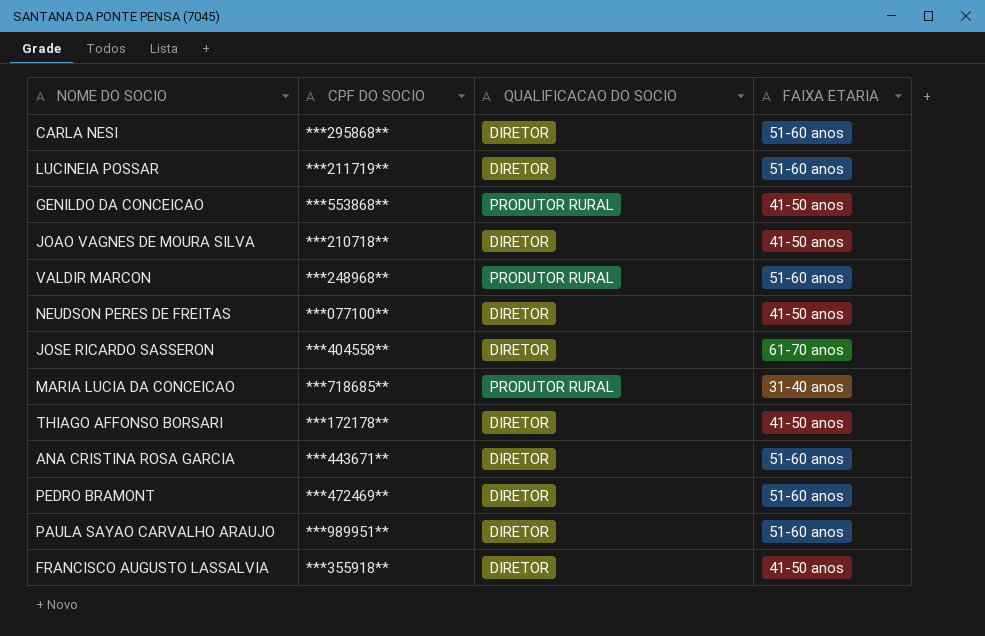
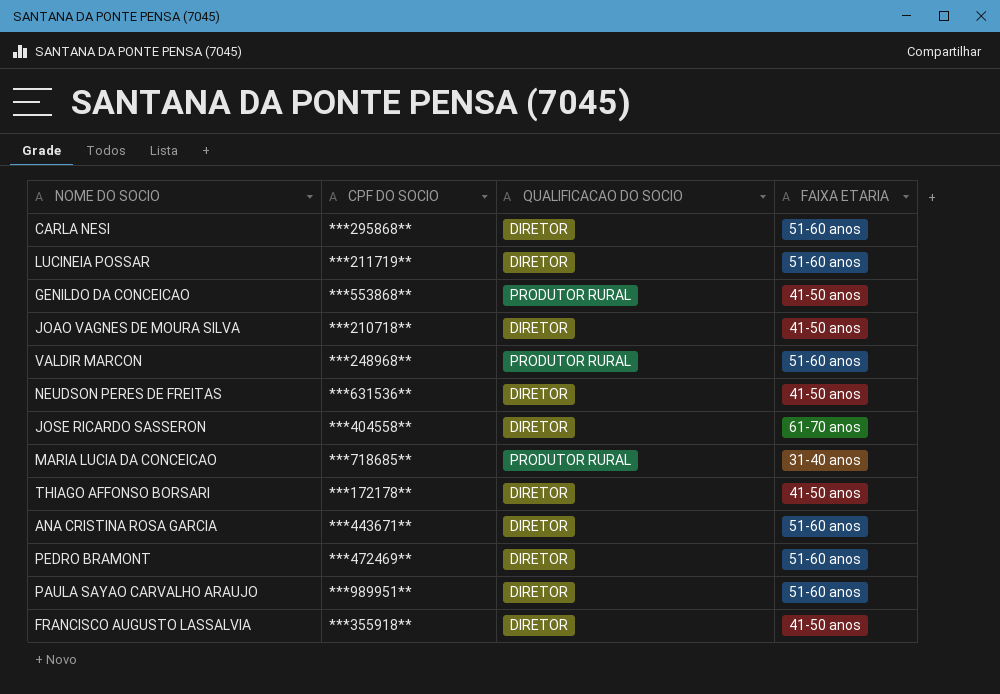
NEUDSON PERES DE FREITAS | CPF DO SOCIO: ***077100** -> ***631536**

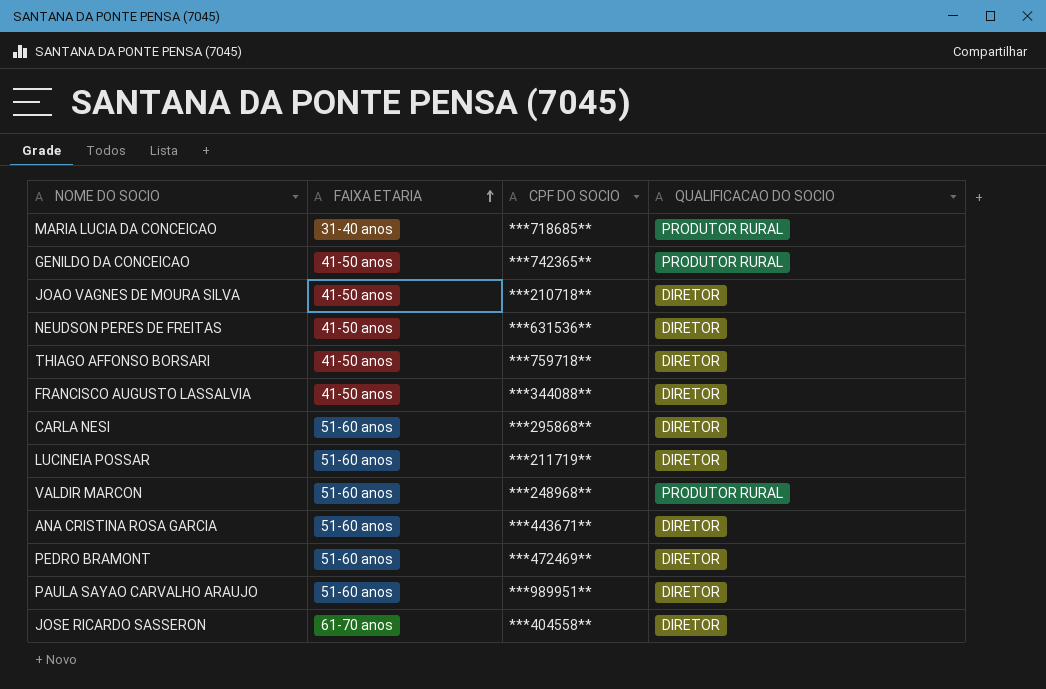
row order: none -> FAIXA ETARIA ascending
column FAIXA ETARIA | position: 4 -> 2
GENILDO DA CONCEICAO | CPF DO SOCIO: ***553868** -> ***742365**
THIAGO AFFONSO BORSARI | CPF DO SOCIO: ***172178** -> ***759718**
FRANCISCO AUGUSTO LASSALVIA | CPF DO SOCIO: ***355918** -> ***344088**

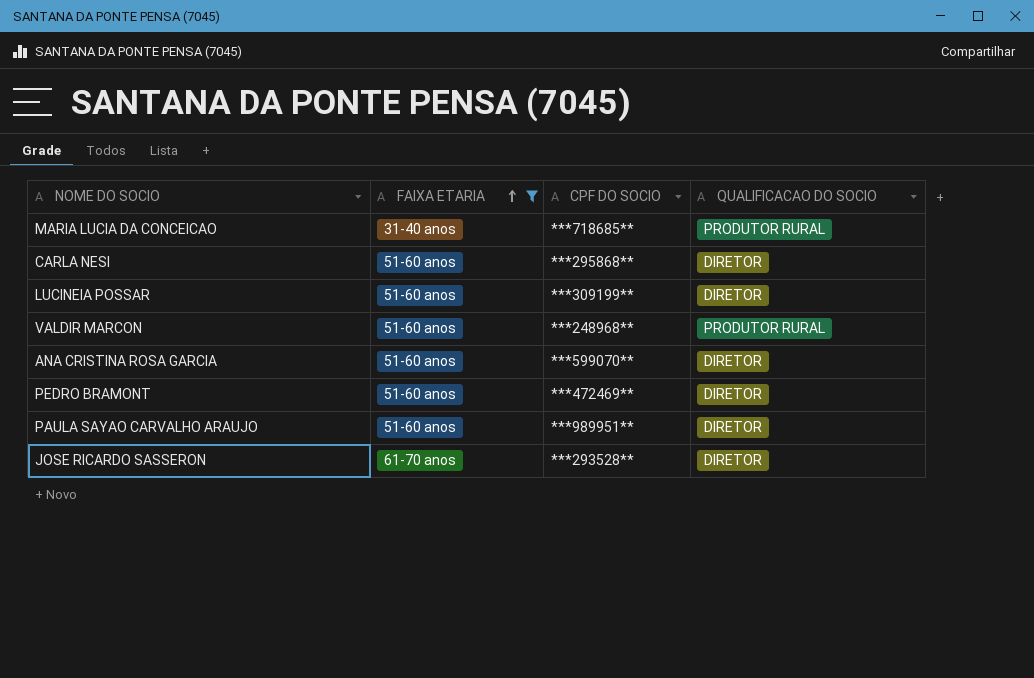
filter: none -> FAIXA ETARIA != 41-50 anos
LUCINEIA POSSAR | CPF DO SOCIO: ***211719** -> ***309199**
ANA CRISTINA ROSA GARCIA | CPF DO SOCIO: ***443671** -> ***599070**
JOSE RICARDO SASSERON | CPF DO SOCIO: ***404558** -> ***293528**

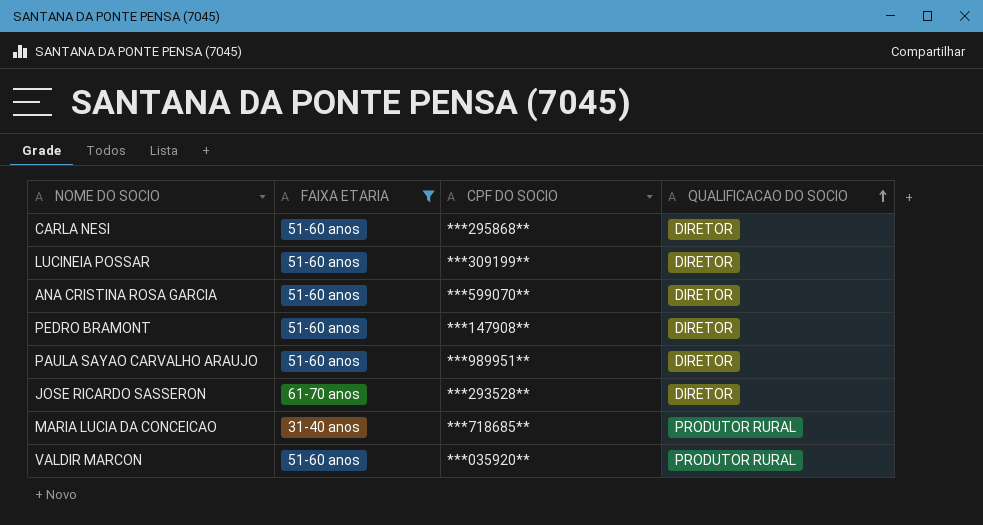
row order: FAIXA ETARIA ascending -> QUALIFICACAO DO SOCIO ascending
PEDRO BRAMONT | CPF DO SOCIO: ***472469** -> ***147908**
VALDIR MARCON | CPF DO SOCIO: ***248968** -> ***035920**

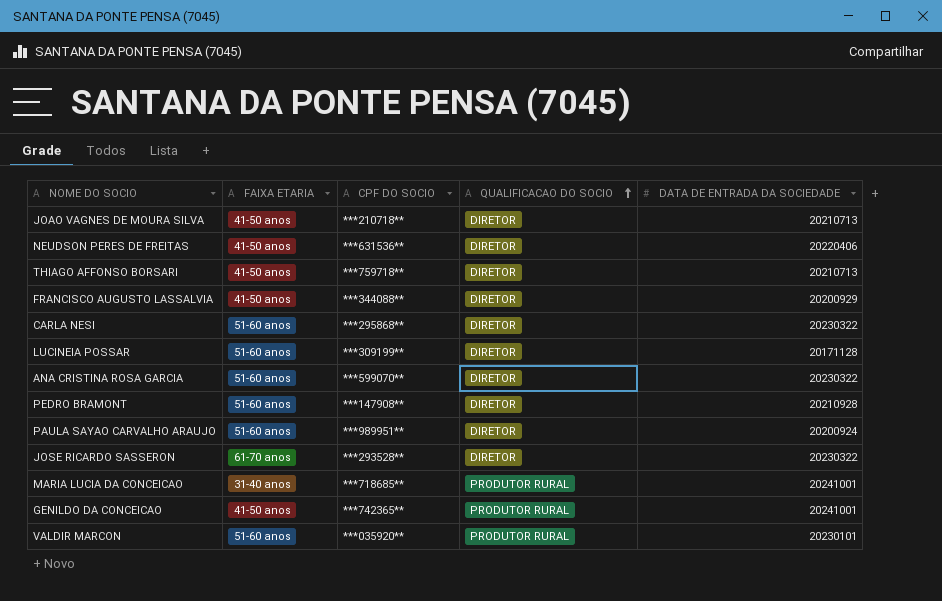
filter: FAIXA ETARIA != 41-50 anos -> none
column DATA DE ENTRADA DA SOCIEDADE | position: none -> 5

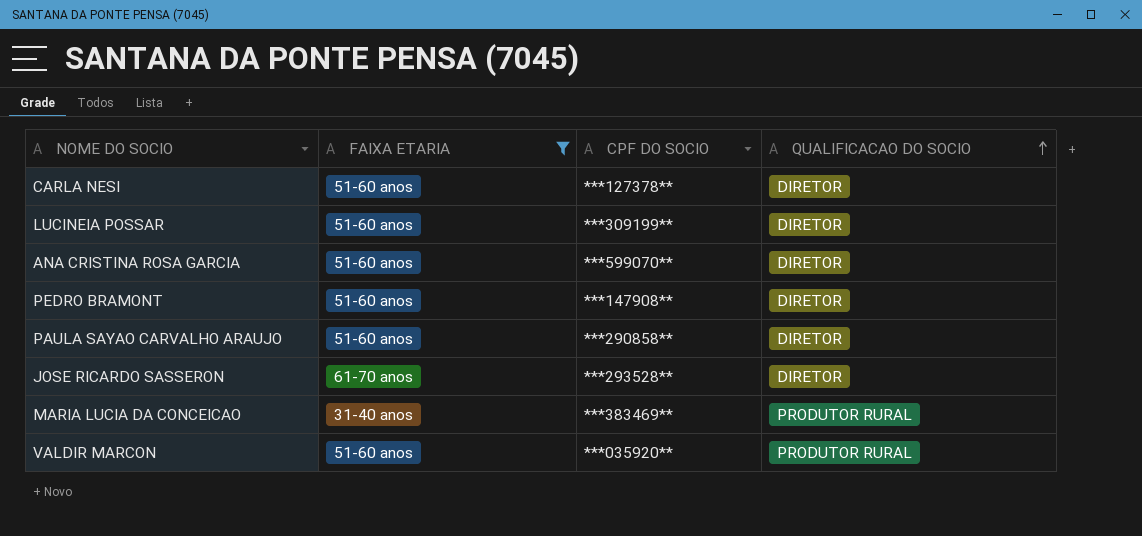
filter: none -> FAIXA ETARIA != 41-50 anos
column DATA DE ENTRADA DA SOCIEDADE | position: 5 -> none
CARLA NESI | CPF DO SOCIO: ***295868** -> ***127378**
PAULA SAYAO CARVALHO ARAUJO | CPF DO SOCIO: ***989951** -> ***290858**
MARIA LUCIA DA CONCEICAO | CPF DO SOCIO: ***718685** -> ***383469**

